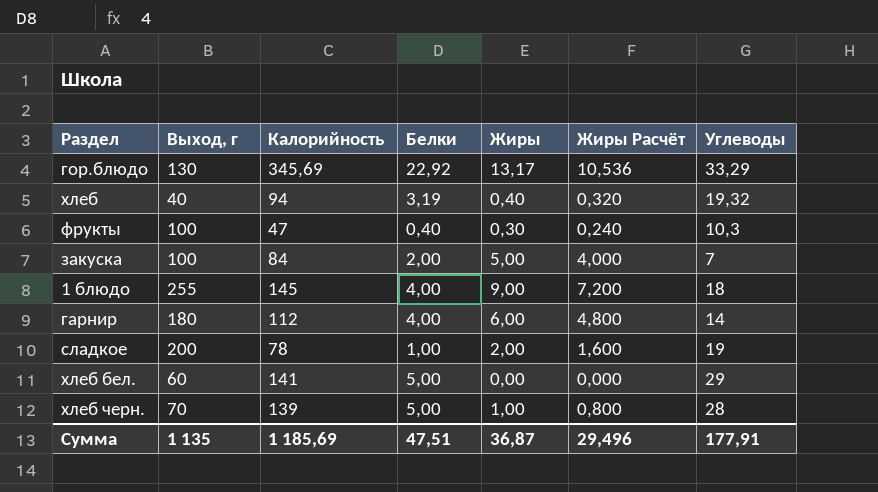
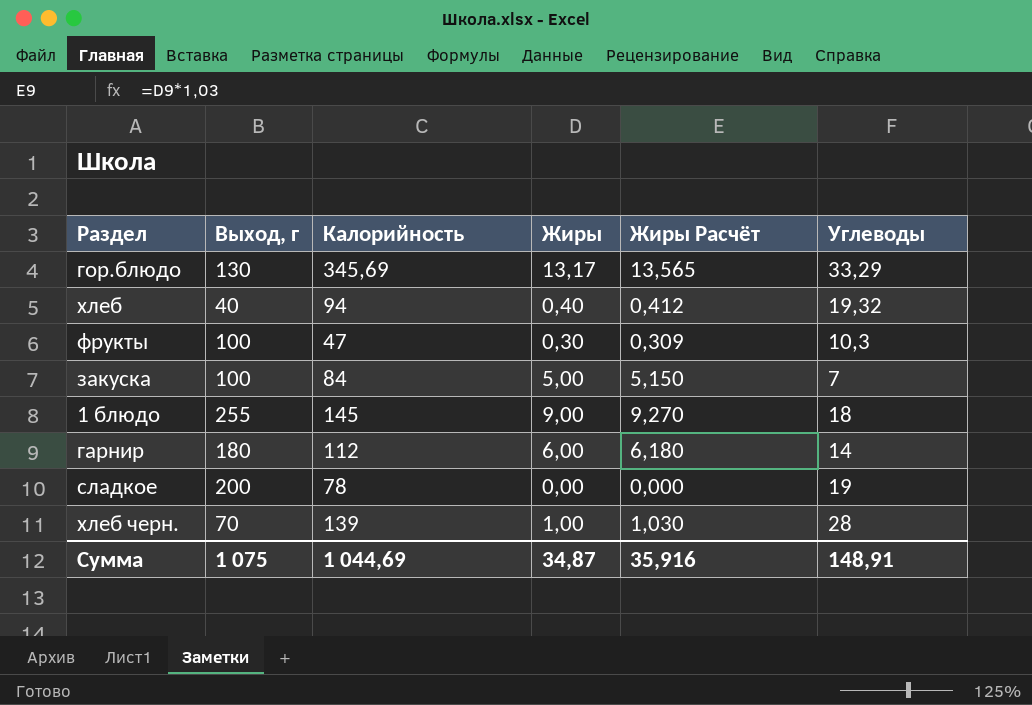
column Белки | position: 4 -> none
column Жиры Расчёт | formula: [Жиры] * 0,8 -> [Жиры] * 1,03
row хлеб бел.: 60 | 141 | 5,00 | 0,00 | 0,000 | 29 -> none
сладкое | Жиры: 2,00 -> 0,00
Сумма | Выход, г: 1 135 -> 1 075
Сумма | Калорийность: 1 185,69 -> 1 044,69
Сумма | Жиры: 36,87 -> 34,87
Сумма | Жиры Расчёт: 29,496 -> 35,916
Сумма | Углеводы: 177,91 -> 148,91

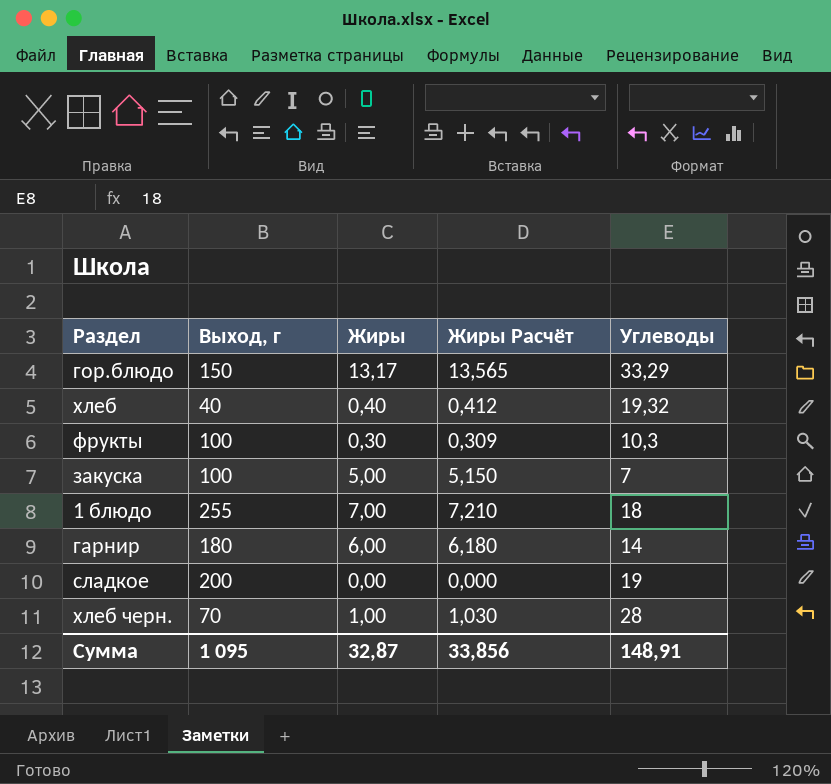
column Калорийность | position: 3 -> none
гор.блюдо | Выход, г: 130 -> 150
1 блюдо | Жиры: 9,00 -> 7,00
1 блюдо | Жиры Расчёт: 9,270 -> 7,210
Сумма | Выход, г: 1 075 -> 1 095
Сумма | Жиры: 34,87 -> 32,87
Сумма | Жиры Расчёт: 35,916 -> 33,856

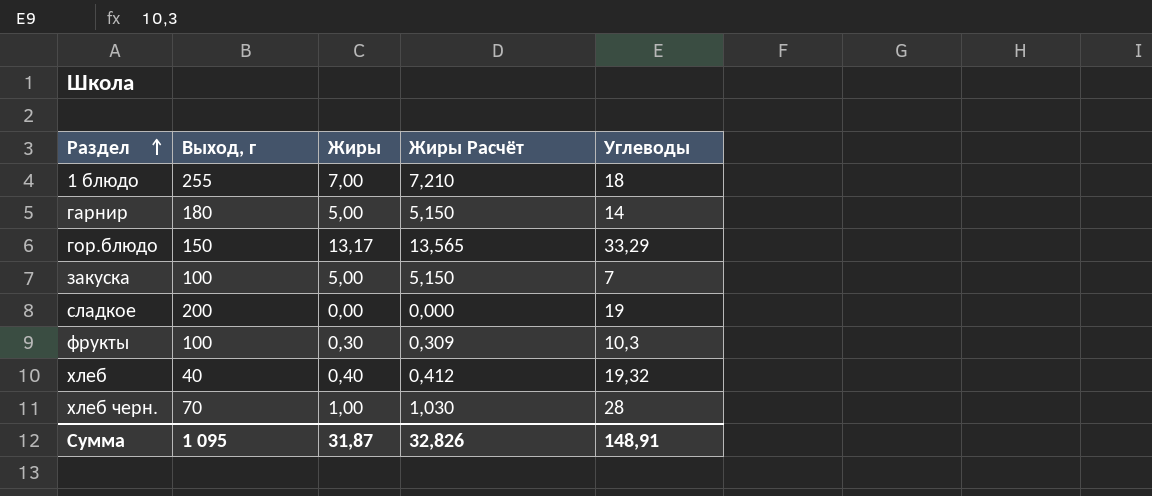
row order: none -> Раздел ascending
гарнир | Жиры: 6,00 -> 5,00
гарнир | Жиры Расчёт: 6,180 -> 5,150
Сумма | Жиры: 32,87 -> 31,87
Сумма | Жиры Расчёт: 33,856 -> 32,826

